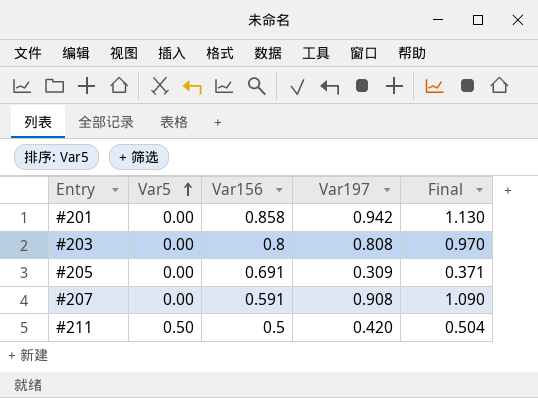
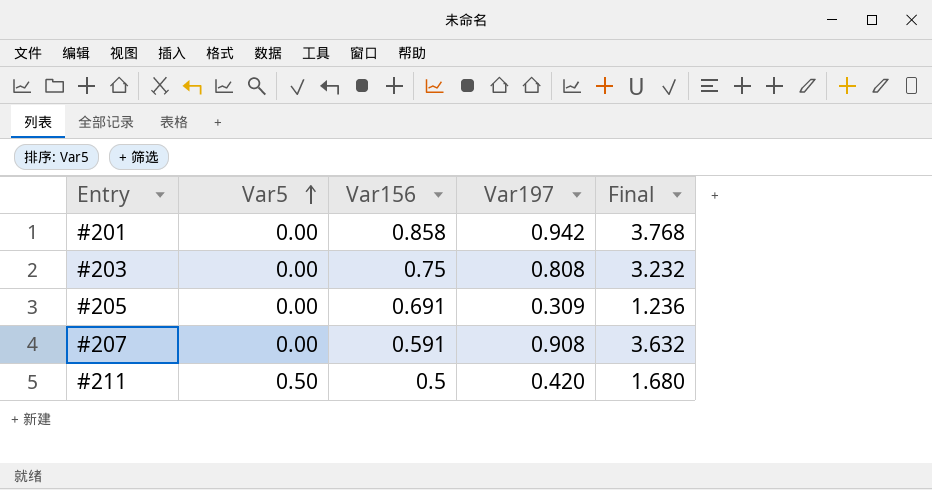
column Final | formula: [Var197] * 1.2 -> [Var197] * 4
#203 | Var156: 0.8 -> 0.75

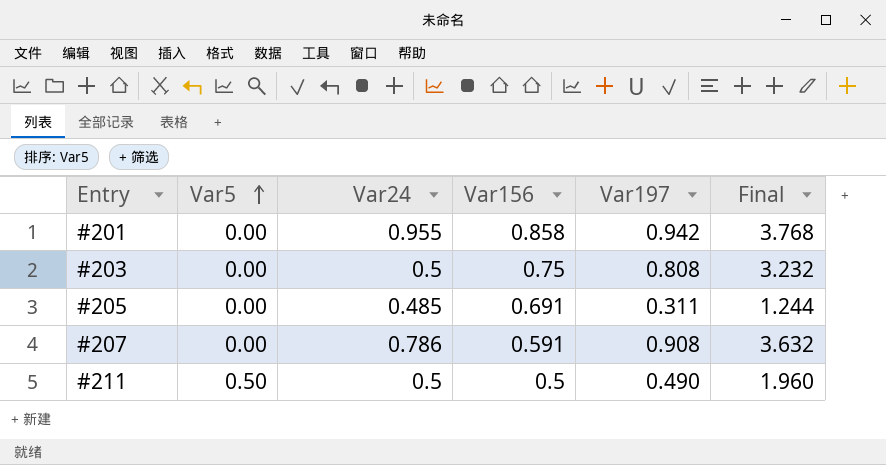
column Var24 | position: none -> 3
#205 | Var197: 0.309 -> 0.311
#205 | Final: 1.236 -> 1.244
#211 | Var197: 0.420 -> 0.490
#211 | Final: 1.680 -> 1.960

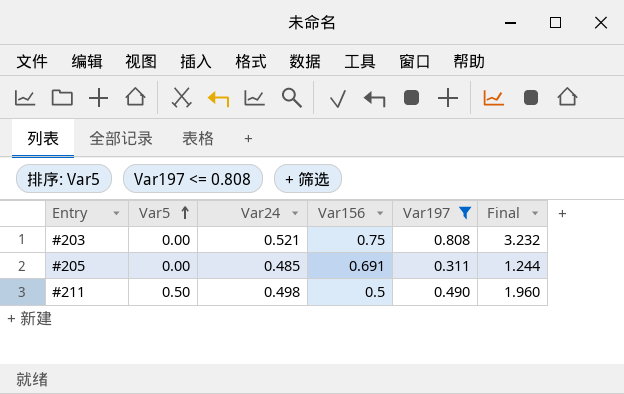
filter: none -> Var197 <= 0.808
#203 | Var24: 0.5 -> 0.521
#211 | Var24: 0.5 -> 0.498

